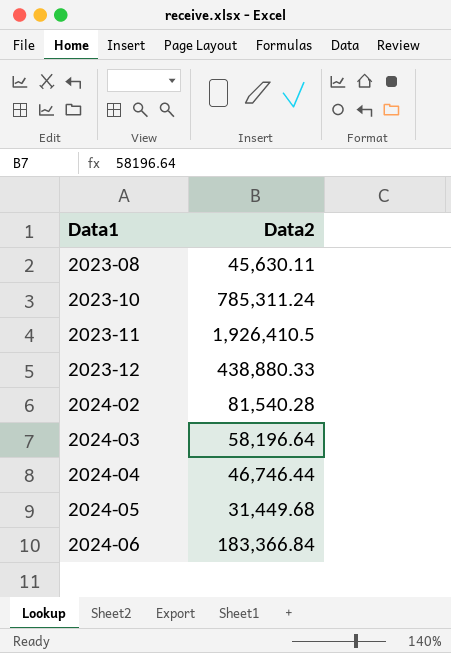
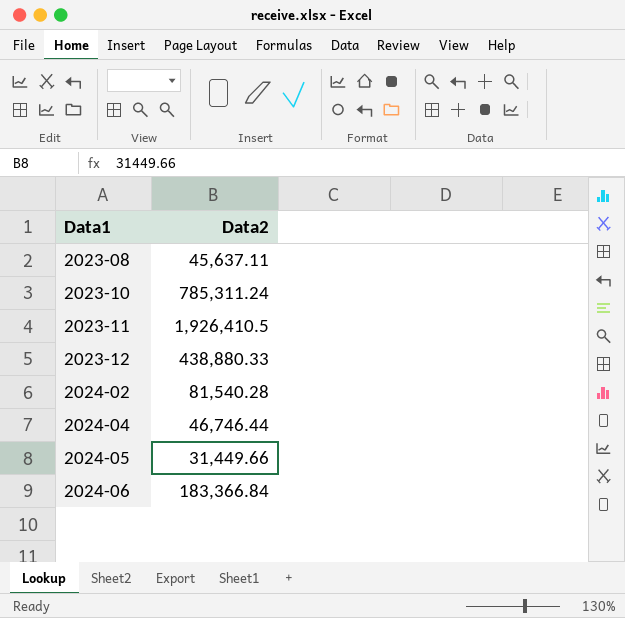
row 2024-03: 58,196.64 -> none
2023-08 | Data2: 45,630.11 -> 45,637.11
2024-05 | Data2: 31,449.68 -> 31,449.66

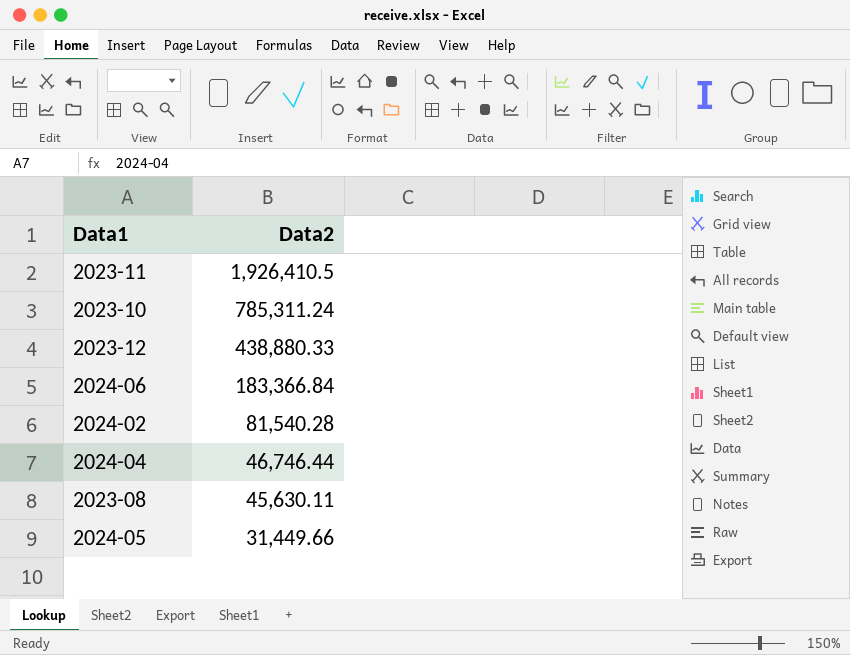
row order: Data1 ascending -> Data2 descending
2023-08 | Data2: 45,637.11 -> 45,630.11

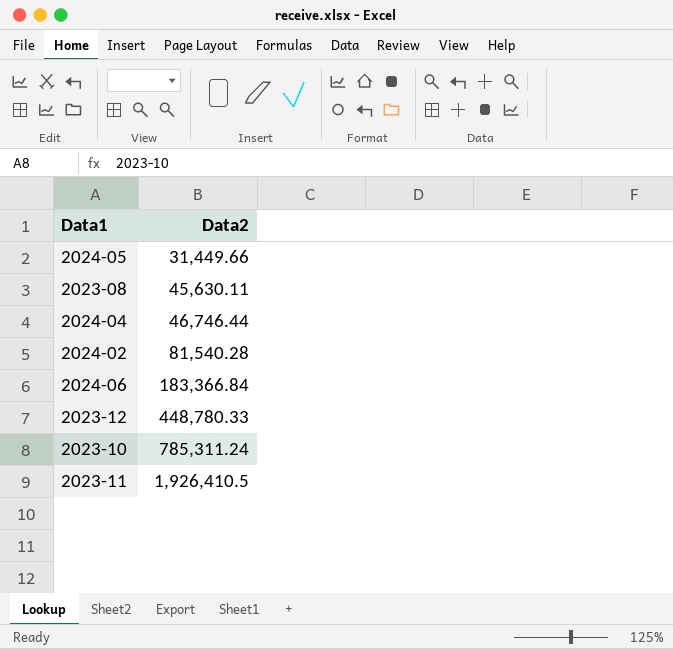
row order: Data2 descending -> Data2 ascending
2023-12 | Data2: 438,880.33 -> 448,780.33

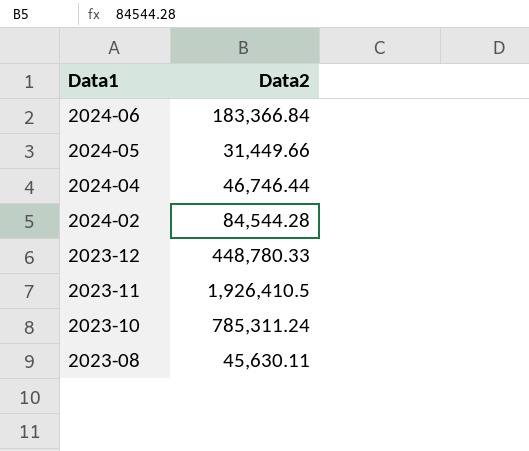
row order: Data2 ascending -> Data1 descending
2024-02 | Data2: 81,540.28 -> 84,544.28

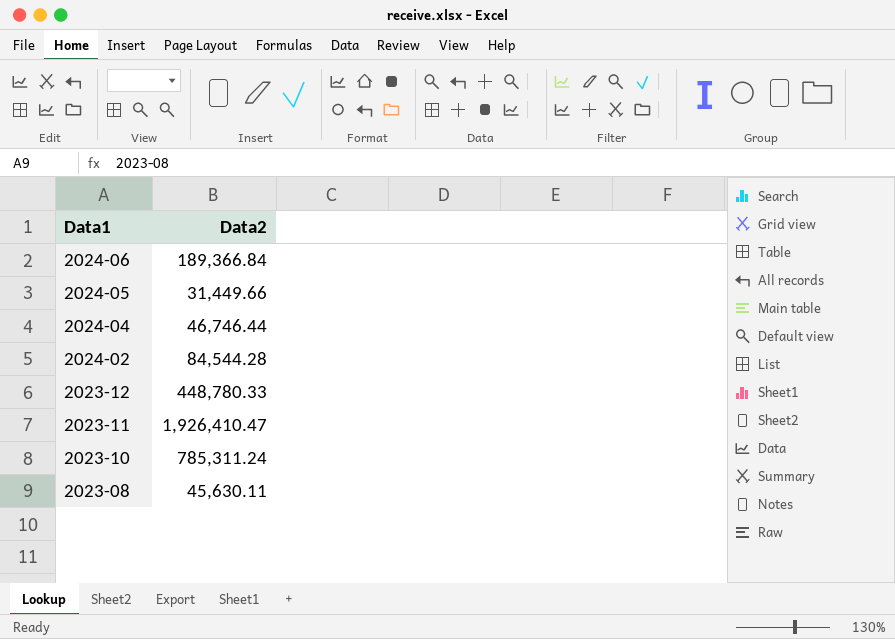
2024-06 | Data2: 183,366.84 -> 189,366.84
2023-11 | Data2: 1,926,410.5 -> 1,926,410.47

